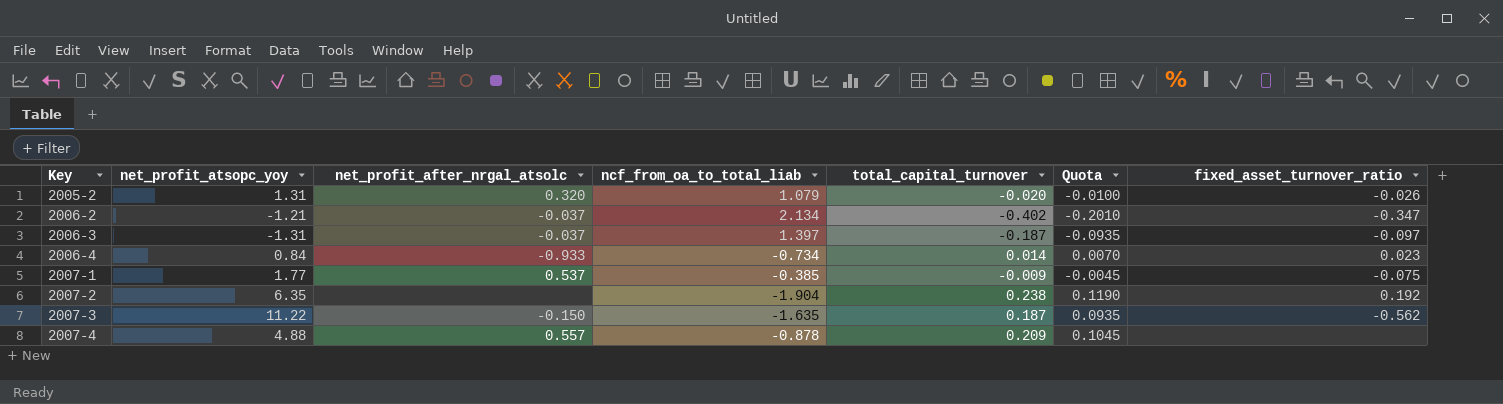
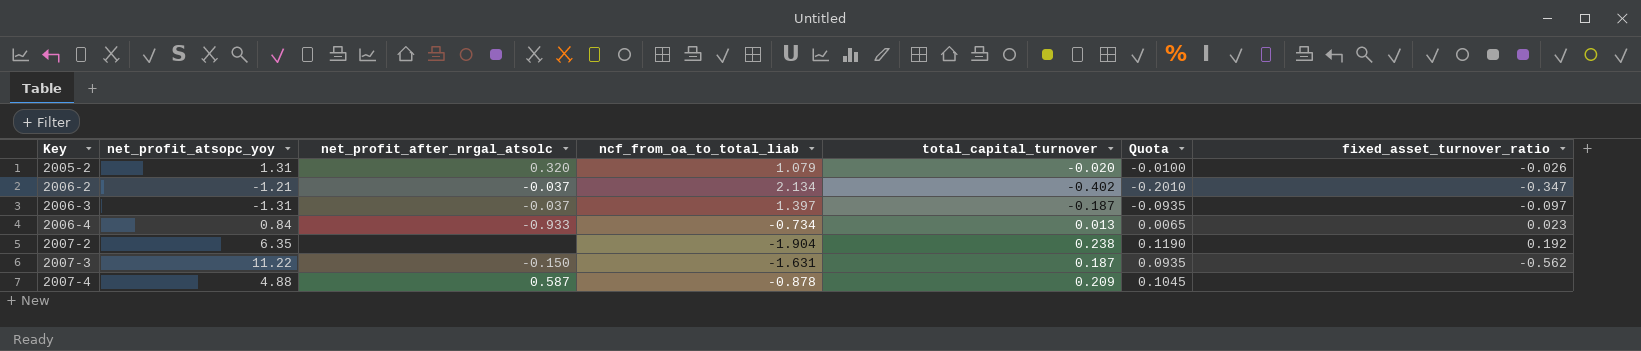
row 2007-1: 1.77 | 0.537 | -0.385 | -0.009 | -0.0045 | -0.075 -> none
2006-4 | total_capital_turnover: 0.014 -> 0.013
2006-4 | Quota: 0.0070 -> 0.0065
2007-3 | ncf_from_oa_to_total_liab: -1.635 -> -1.631
2007-4 | net_profit_after_nrgal_atsolc: 0.557 -> 0.587

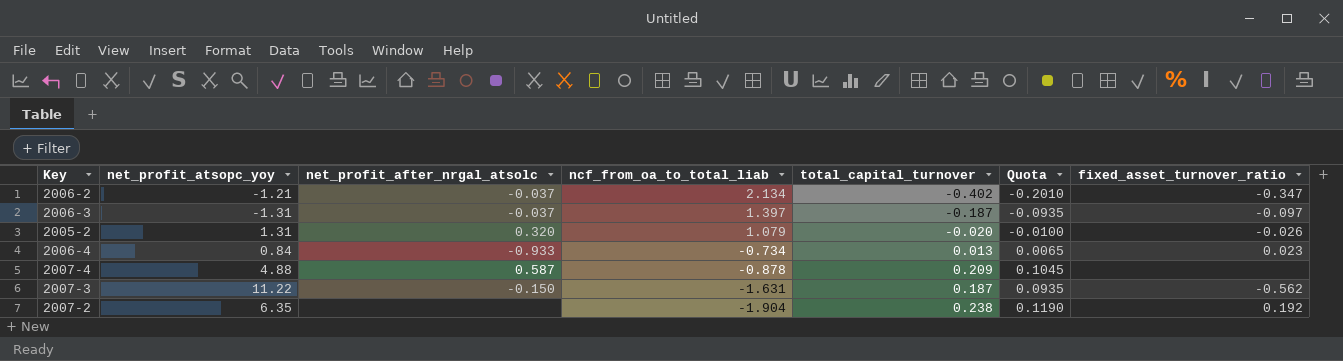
row order: Key ascending -> ncf_from_oa_to_total_liab descending

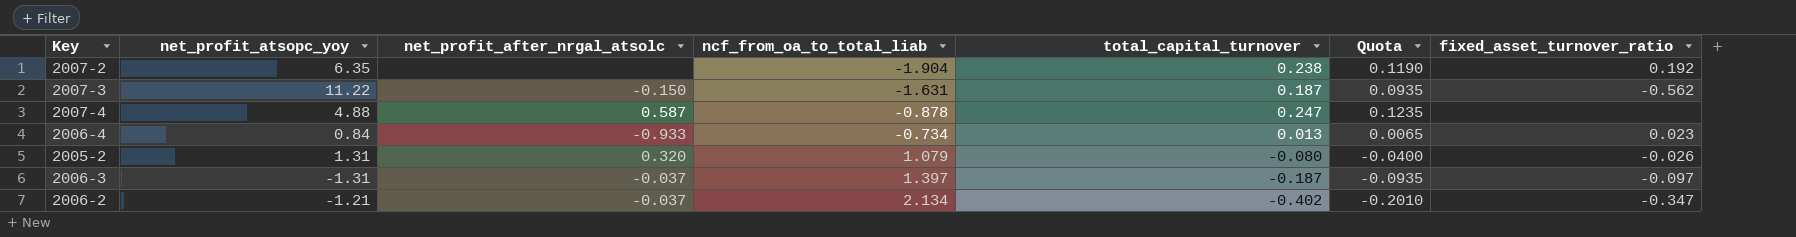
row order: ncf_from_oa_to_total_liab descending -> ncf_from_oa_to_total_liab ascending
2007-4 | total_capital_turnover: 0.209 -> 0.247
2007-4 | Quota: 0.1045 -> 0.1235
2005-2 | total_capital_turnover: -0.020 -> -0.080
2005-2 | Quota: -0.0100 -> -0.0400

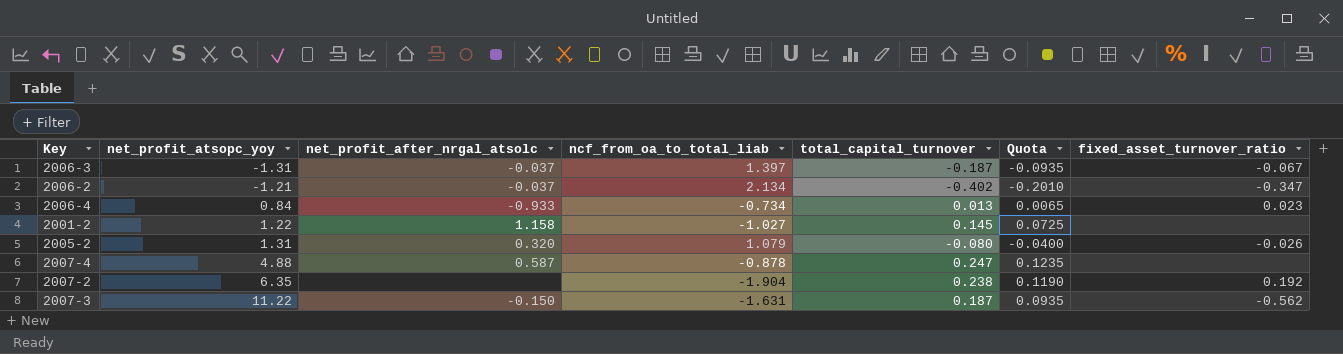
row order: ncf_from_oa_to_total_liab ascending -> net_profit_atsopc_yoy ascending
2006-3 | fixed_asset_turnover_ratio: -0.097 -> -0.067
row 2001-2: none -> 1.22 | 1.158 | -1.027 | 0.145 | 0.0725 | none

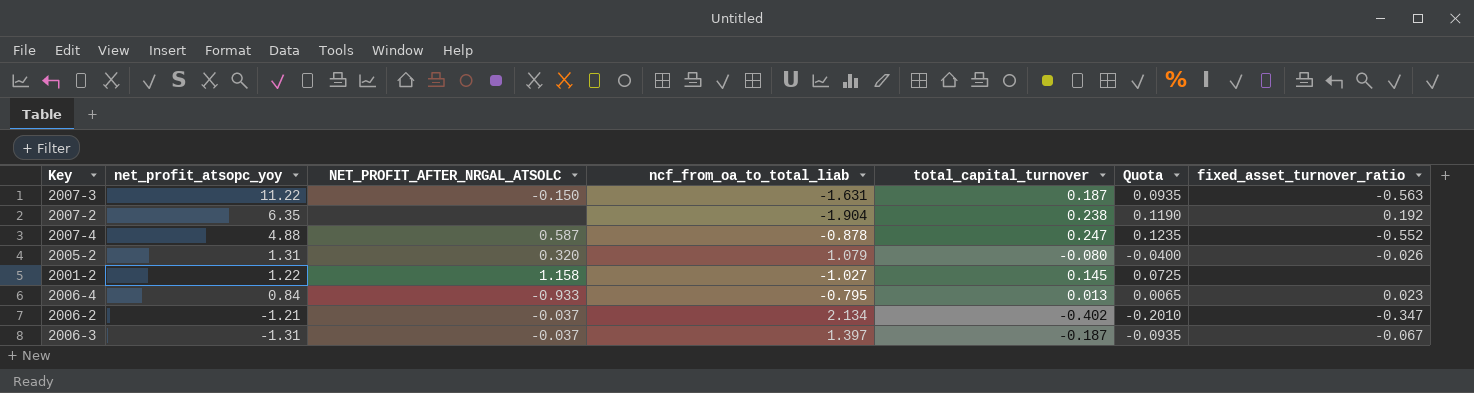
row order: net_profit_atsopc_yoy ascending -> net_profit_atsopc_yoy descending
column name: net_profit_after_nrgal_atsolc -> NET_PROFIT_AFTER_NRGAL_ATSOLC
2007-3 | fixed_asset_turnover_ratio: -0.562 -> -0.563
2007-4 | fixed_asset_turnover_ratio: none -> -0.552
2006-4 | ncf_from_oa_to_total_liab: -0.734 -> -0.795

